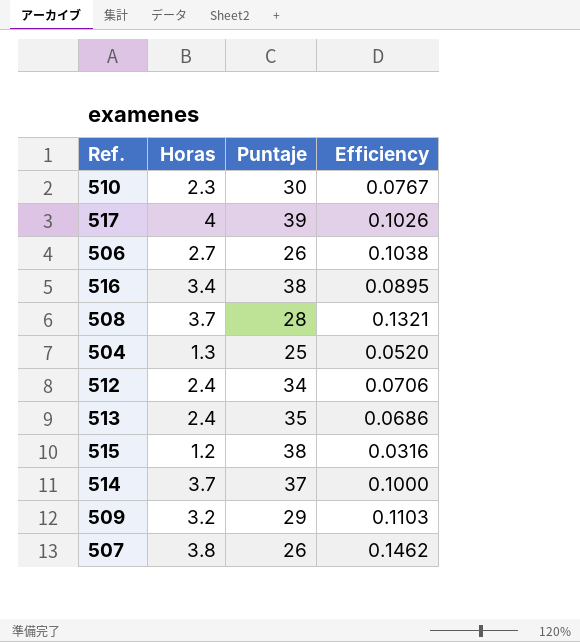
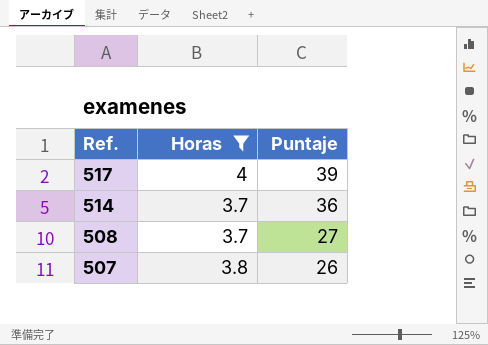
filter: none -> Horas >= 3.7
row order: none -> Ref. descending
column Efficiency | formula: [Horas] / [Puntaje] -> none
514 | Puntaje: 37 -> 36
508 | Puntaje: 28 -> 27

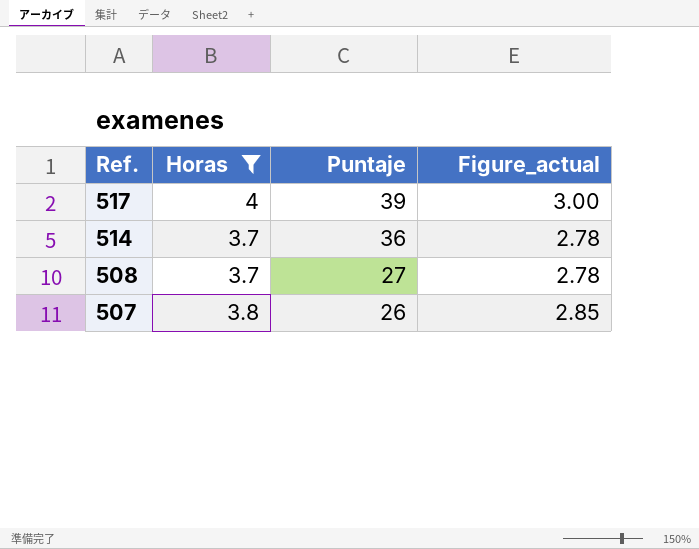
column Figure_actual | formula: none -> [Horas] * 0.75

